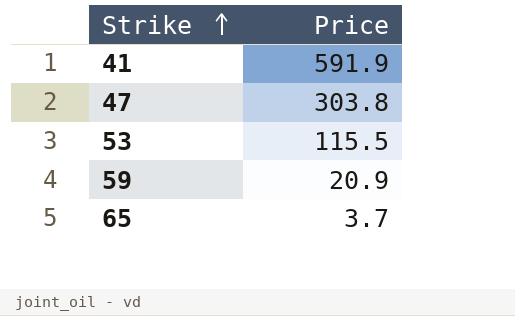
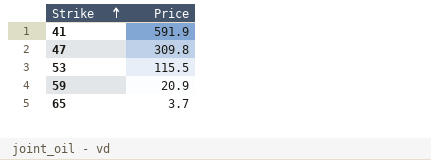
47 | Price: 303.8 -> 309.8

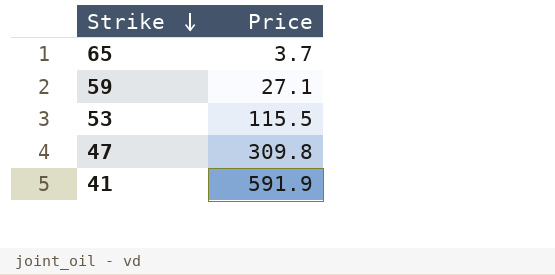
row order: Strike ascending -> Strike descending
59 | Price: 20.9 -> 27.1

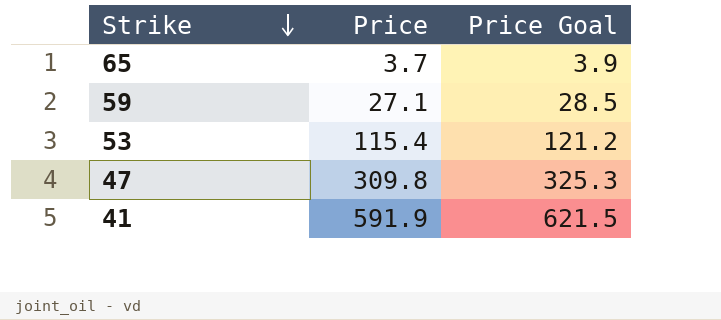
column Price Goal | formula: none -> [Price] * 1.05
53 | Price: 115.5 -> 115.4

